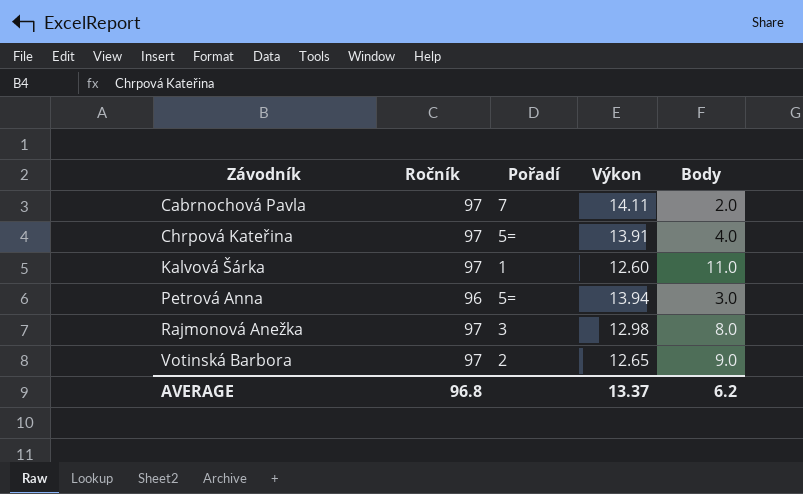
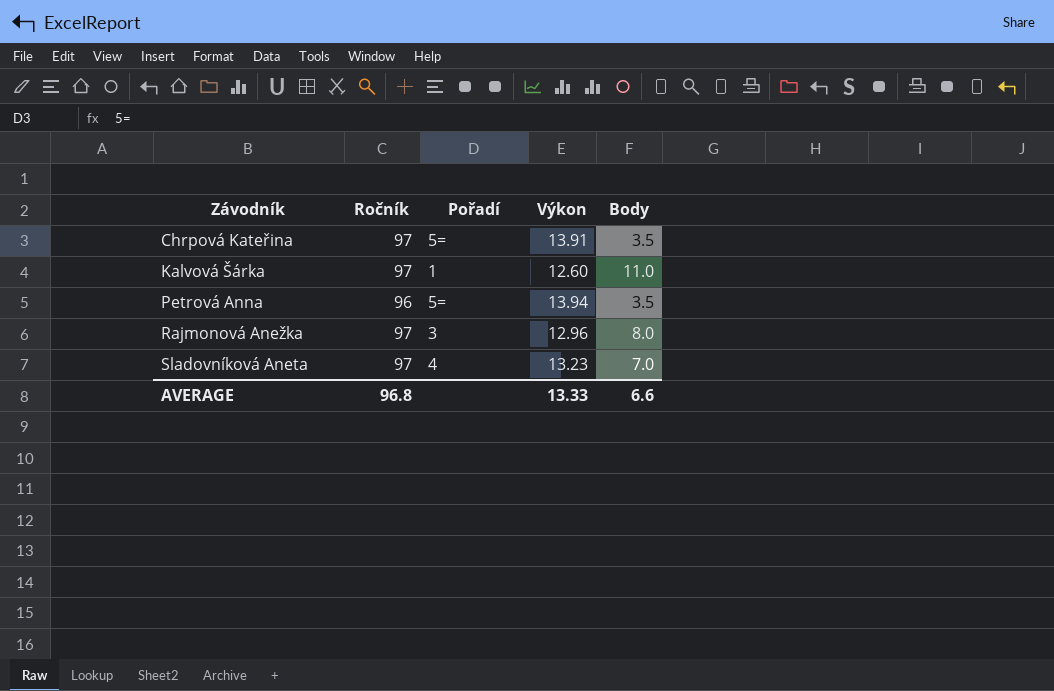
row Cabrnochová Pavla: 97 | 7 | 14.11 | 2.0 -> none
row Votinská Barbora: 97 | 2 | 12.65 | 9.0 -> none
Chrpová Kateřina | Body: 4.0 -> 3.5
Petrová Anna | Body: 3.0 -> 3.5
Rajmonová Anežka | Výkon: 12.98 -> 12.96
row Sladovníková Aneta: none -> 97 | 4 | 13.23 | 7.0
AVERAGE | Výkon: 13.37 -> 13.33
AVERAGE | Body: 6.2 -> 6.6

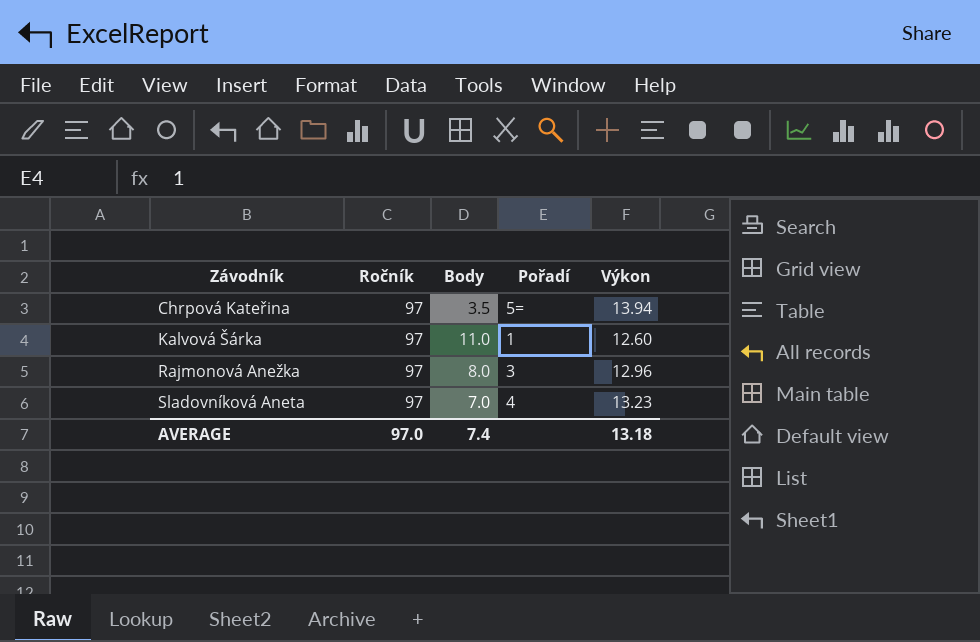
column Body | position: 5 -> 3
row Petrová Anna: 96 | 5= | 13.94 | 3.5 -> none
Chrpová Kateřina | Výkon: 13.91 -> 13.94
AVERAGE | Ročník: 96.8 -> 97.0
AVERAGE | Body: 6.6 -> 7.4
AVERAGE | Výkon: 13.33 -> 13.18

